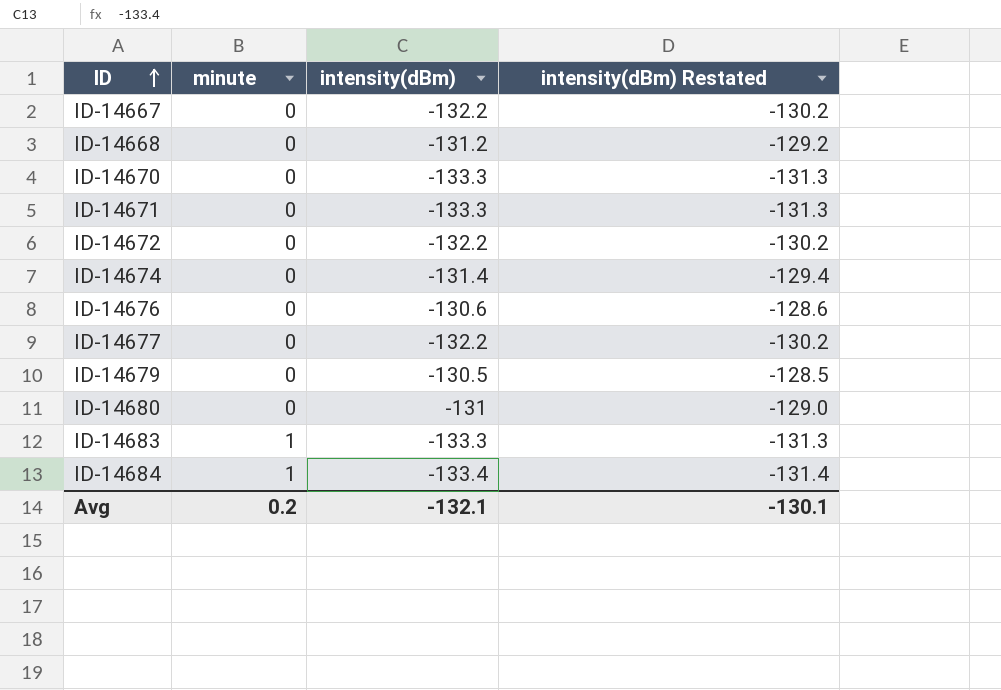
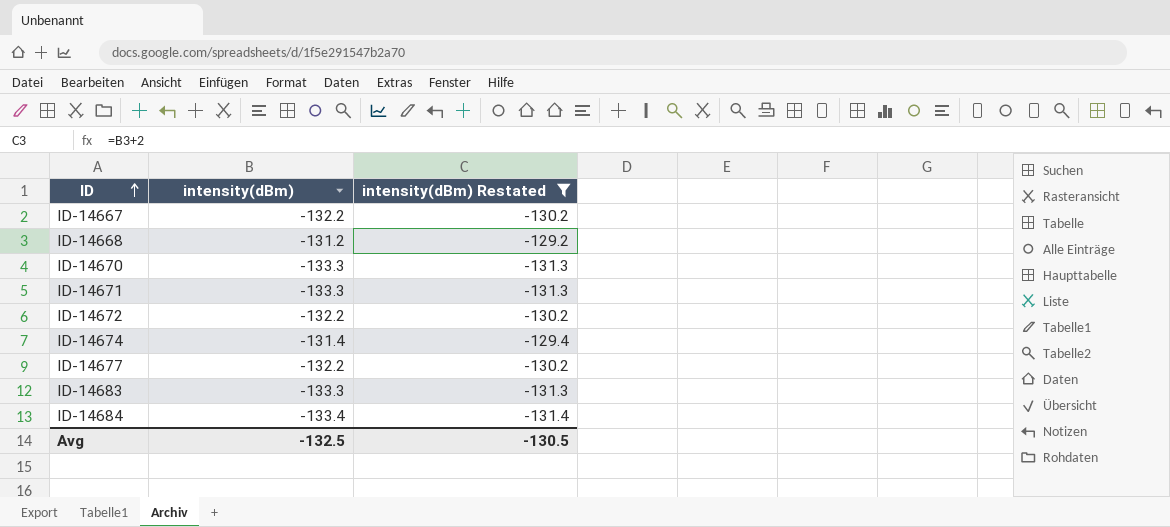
filter: none -> intensity(dBm) Restated <= -129.2
column minute | position: 2 -> none
Avg | intensity(dBm): -132.1 -> -132.5
Avg | intensity(dBm) Restated: -130.1 -> -130.5

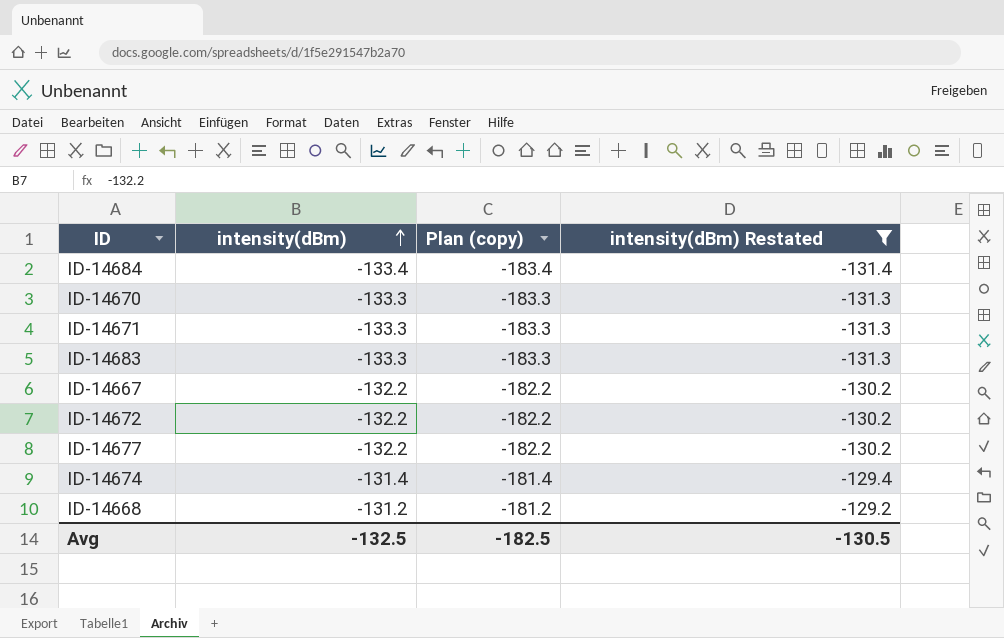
row order: ID ascending -> intensity(dBm) ascending
column Plan (copy) | formula: none -> [intensity(dBm)] - 50

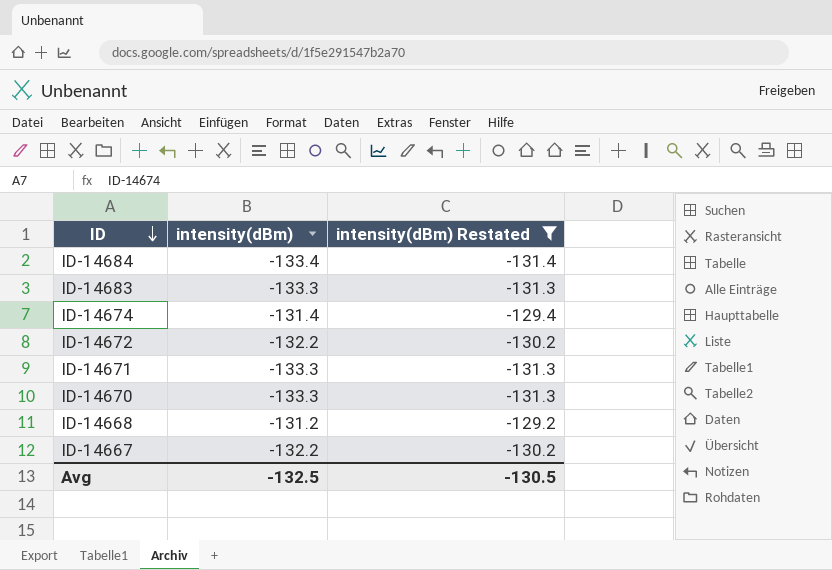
row order: intensity(dBm) ascending -> ID descending
column Plan (copy) | formula: [intensity(dBm)] - 50 -> none
row ID-14677: -132.2 | -182.2 | -130.2 -> none

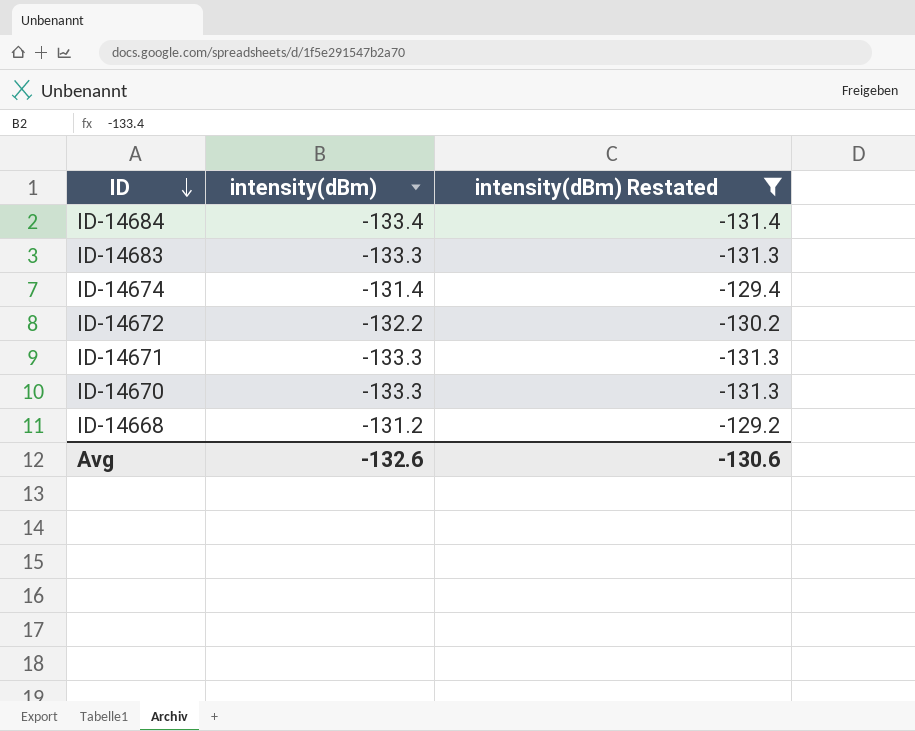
row ID-14667: -132.2 | -130.2 -> none
Avg | intensity(dBm): -132.5 -> -132.6
Avg | intensity(dBm) Restated: -130.5 -> -130.6

